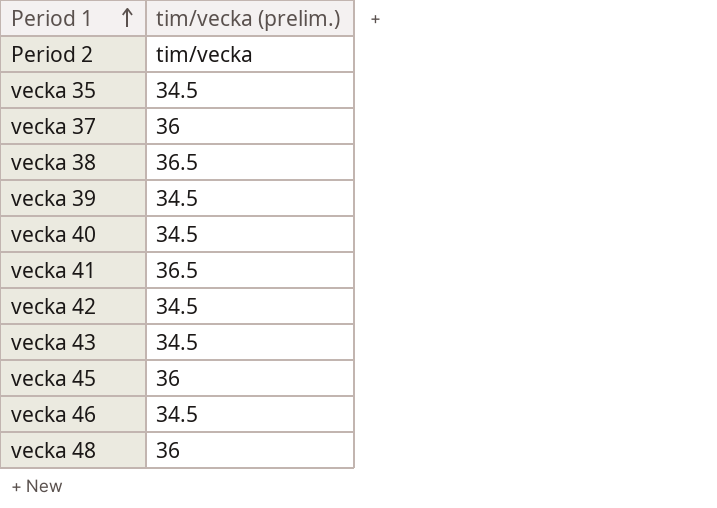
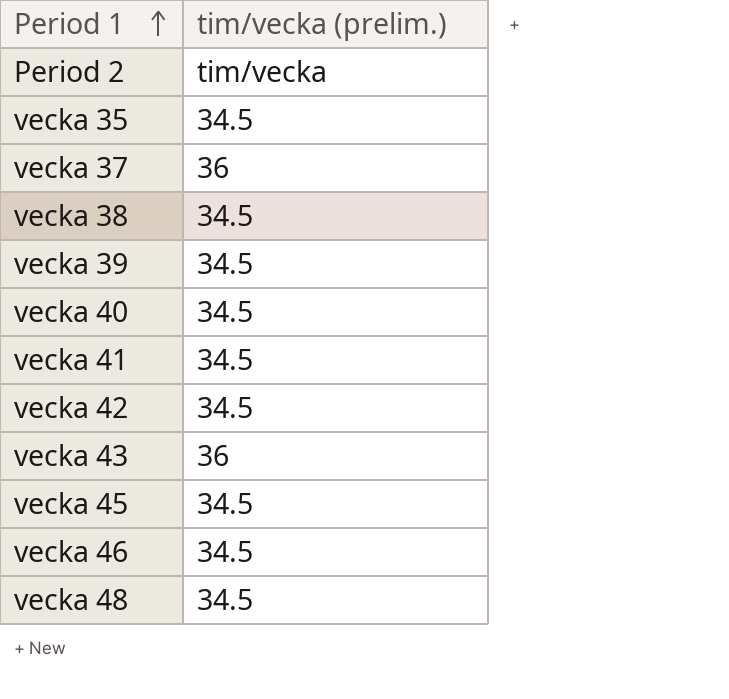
vecka 38 | tim/vecka (prelim.): 36.5 -> 34.5
vecka 41 | tim/vecka (prelim.): 36.5 -> 34.5
vecka 43 | tim/vecka (prelim.): 34.5 -> 36
vecka 45 | tim/vecka (prelim.): 36 -> 34.5
vecka 48 | tim/vecka (prelim.): 36 -> 34.5

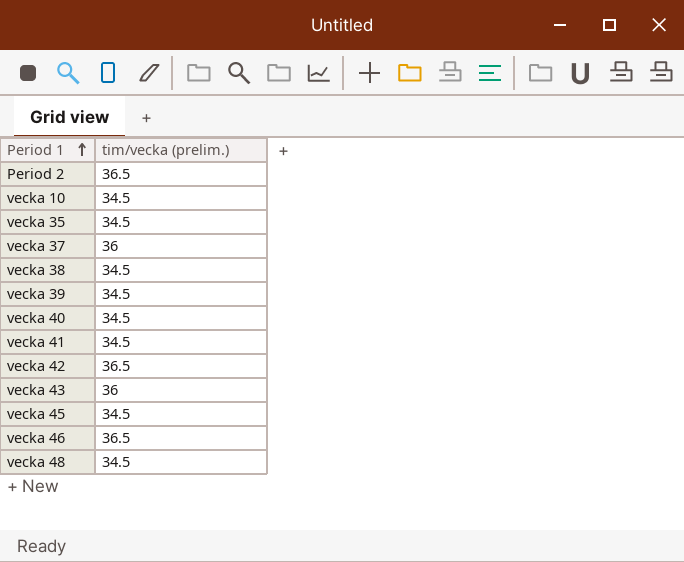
Period 2 | tim/vecka (prelim.): tim/vecka -> 36.5
row vecka 10: none -> 34.5
vecka 42 | tim/vecka (prelim.): 34.5 -> 36.5
vecka 46 | tim/vecka (prelim.): 34.5 -> 36.5

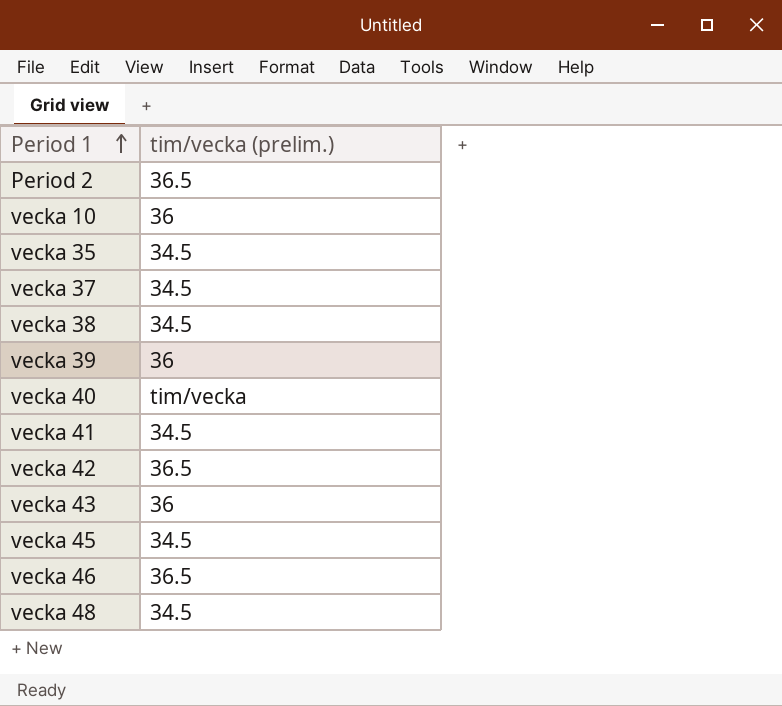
vecka 10 | tim/vecka (prelim.): 34.5 -> 36
vecka 37 | tim/vecka (prelim.): 36 -> 34.5
vecka 39 | tim/vecka (prelim.): 34.5 -> 36
vecka 40 | tim/vecka (prelim.): 34.5 -> tim/vecka

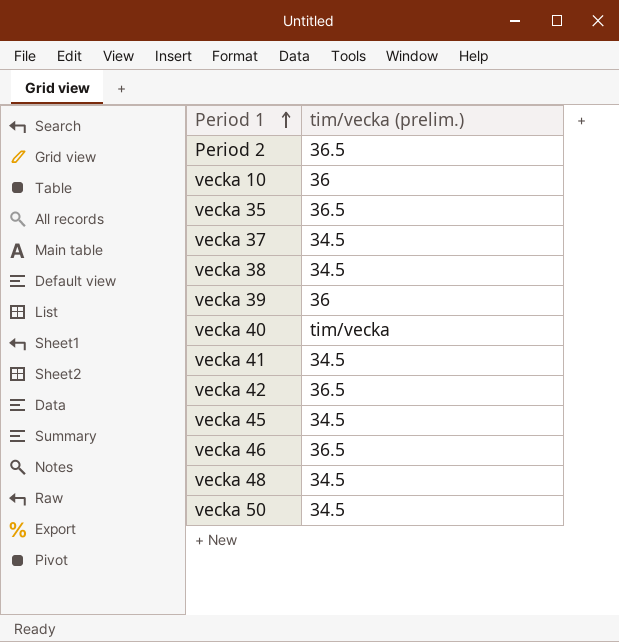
row vecka 43: 36 -> none
vecka 35 | tim/vecka (prelim.): 34.5 -> 36.5
row vecka 50: none -> 34.5

